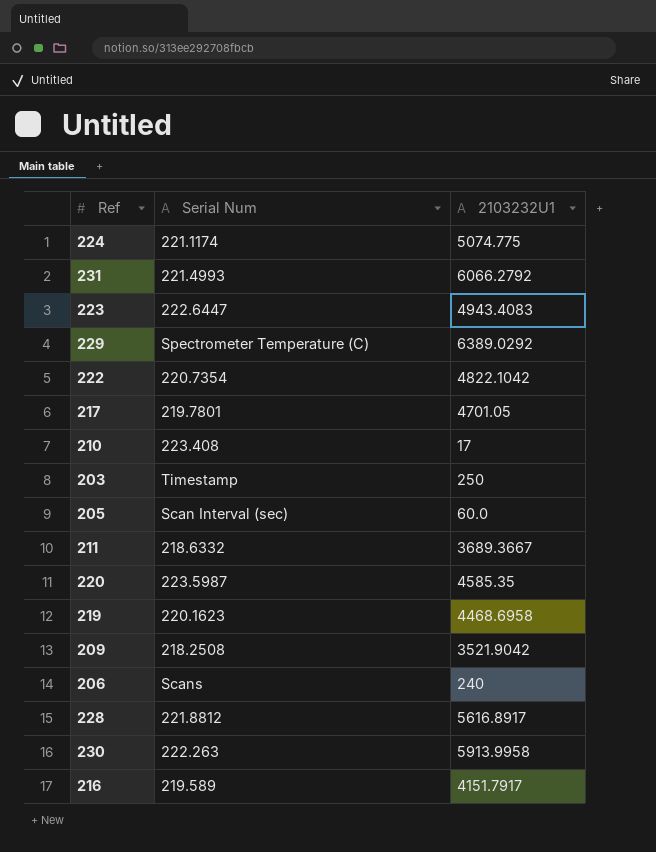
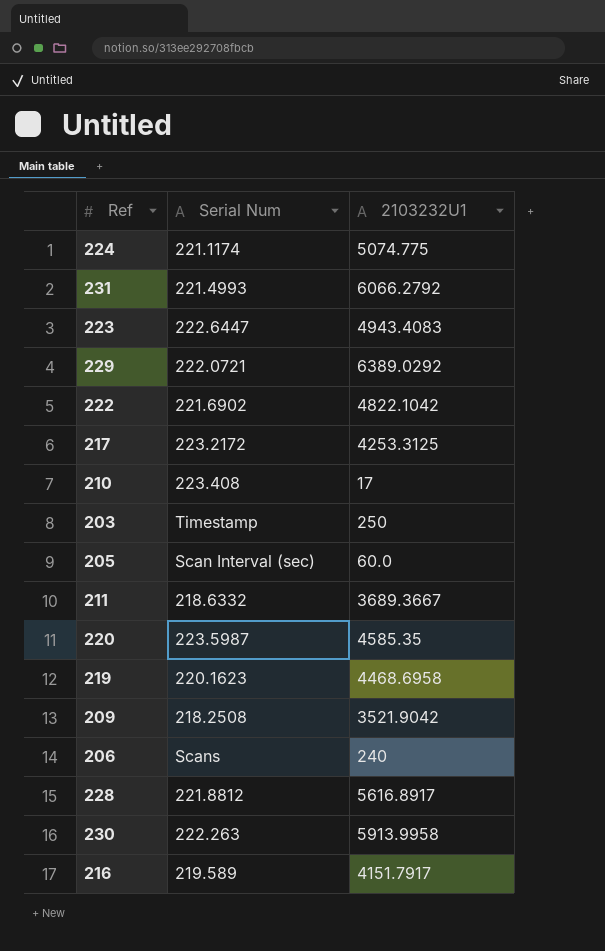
229 | Serial Num: Spectrometer Temperature (C) -> 222.0721
222 | Serial Num: 220.7354 -> 221.6902
217 | Serial Num: 219.7801 -> 223.2172
217 | 2103232U1: 4701.05 -> 4253.3125

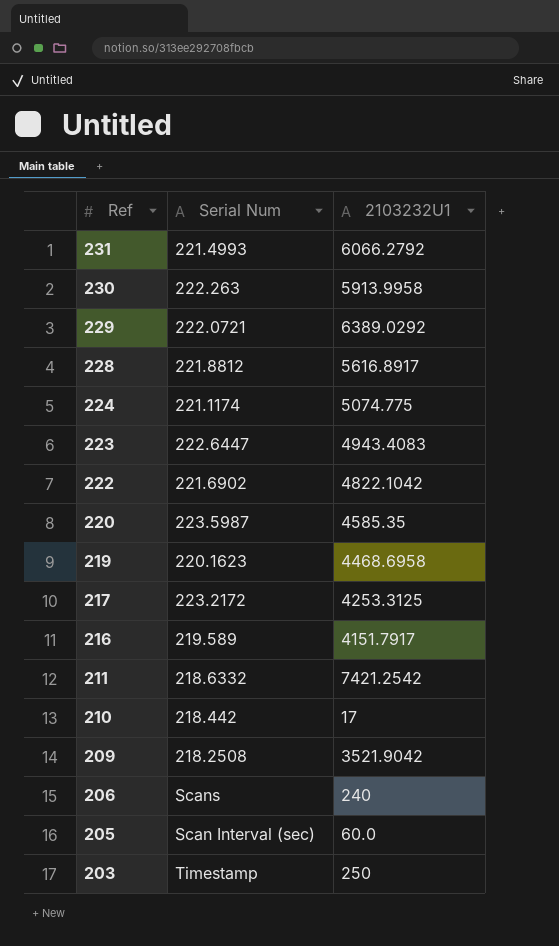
row order: none -> Ref descending
211 | 2103232U1: 3689.3667 -> 7421.2542
210 | Serial Num: 223.408 -> 218.442

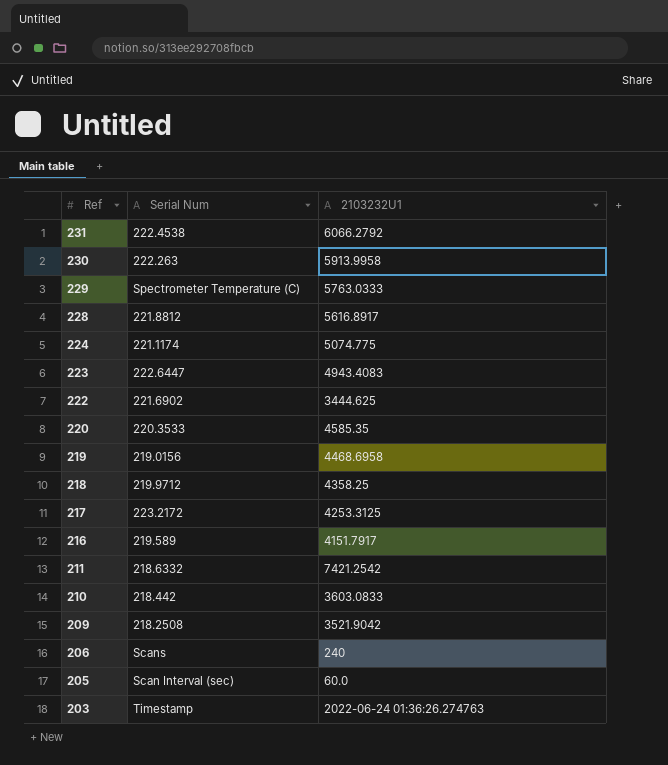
231 | Serial Num: 221.4993 -> 222.4538
229 | Serial Num: 222.0721 -> Spectrometer Temperature (C)
229 | 2103232U1: 6389.0292 -> 5763.0333
222 | 2103232U1: 4822.1042 -> 3444.625
220 | Serial Num: 223.5987 -> 220.3533
219 | Serial Num: 220.1623 -> 219.0156
row 218: none -> 219.9712 | 4358.25
210 | 2103232U1: 17 -> 3603.0833
203 | 2103232U1: 250 -> 2022-06-24 01:36:26.274763

